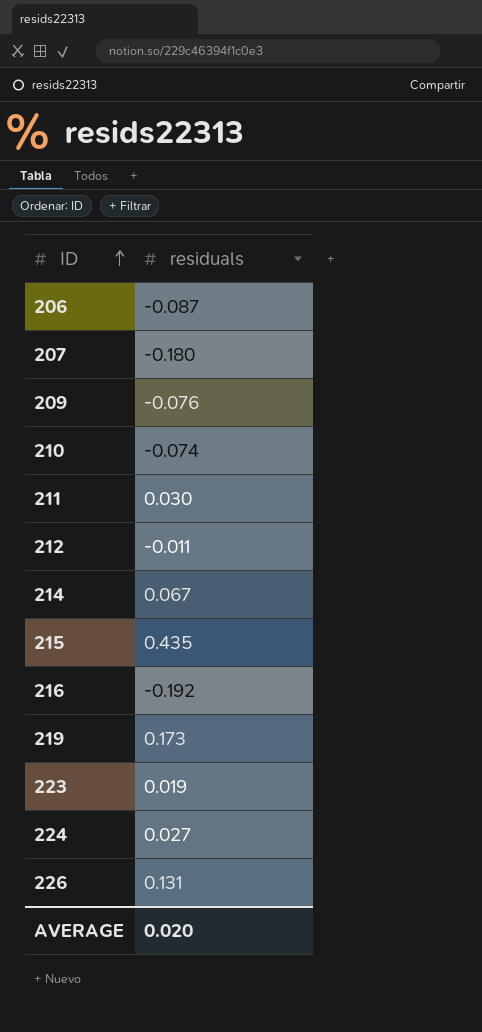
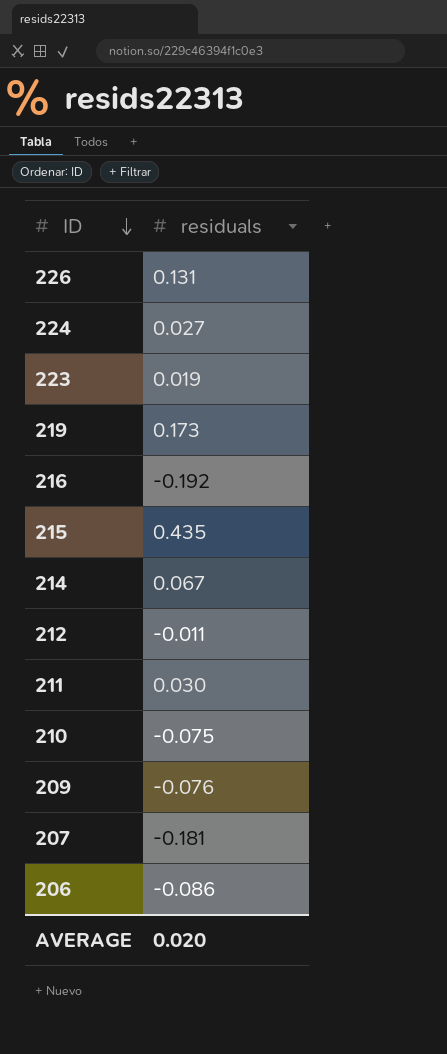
row order: ID ascending -> ID descending
210 | residuals: -0.074 -> -0.075
207 | residuals: -0.180 -> -0.181
206 | residuals: -0.087 -> -0.086

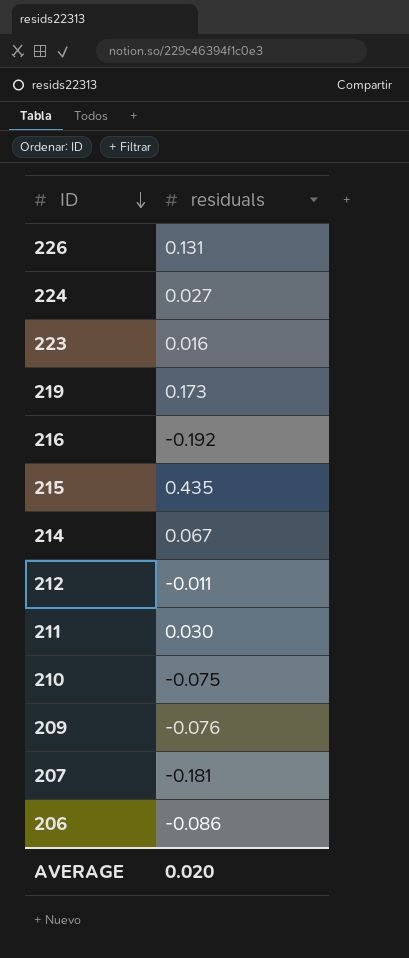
223 | residuals: 0.019 -> 0.016

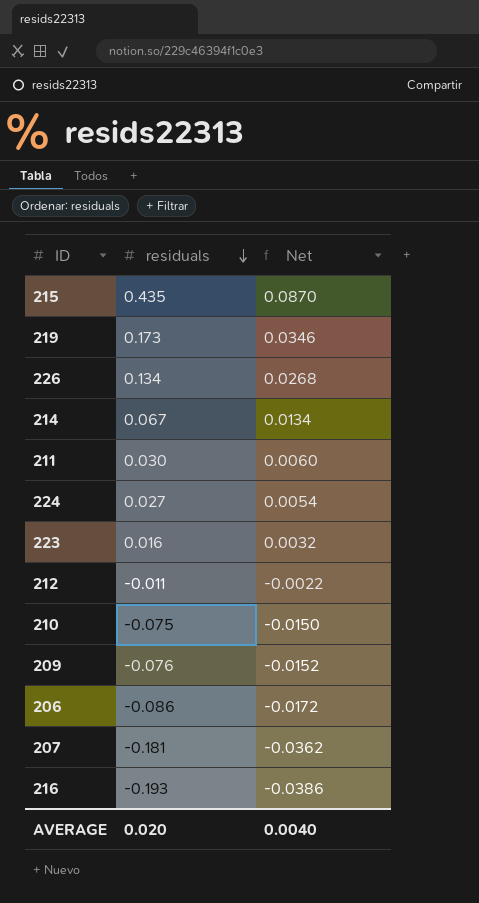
row order: ID descending -> residuals descending
column Net | formula: none -> [residuals] * 0.2
226 | residuals: 0.131 -> 0.134
216 | residuals: -0.192 -> -0.193

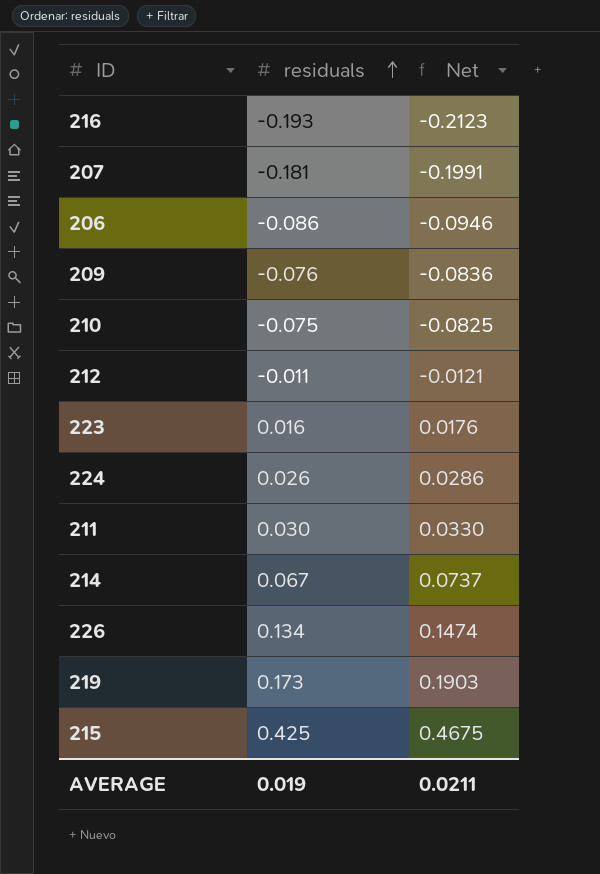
row order: residuals descending -> residuals ascending
column Net | formula: [residuals] * 0.2 -> [residuals] * 1.1
224 | residuals: 0.027 -> 0.026
215 | residuals: 0.435 -> 0.425
AVERAGE | residuals: 0.020 -> 0.019
AVERAGE | Net: 0.0040 -> 0.0211

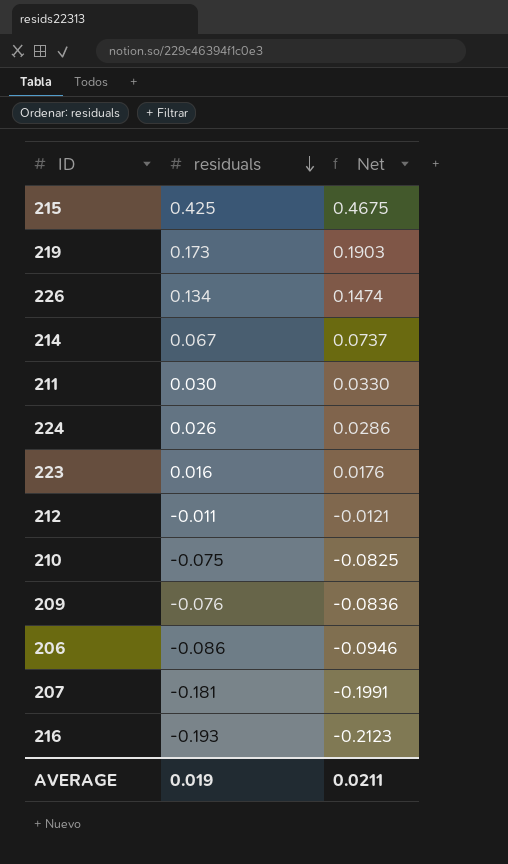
row order: residuals ascending -> residuals descending

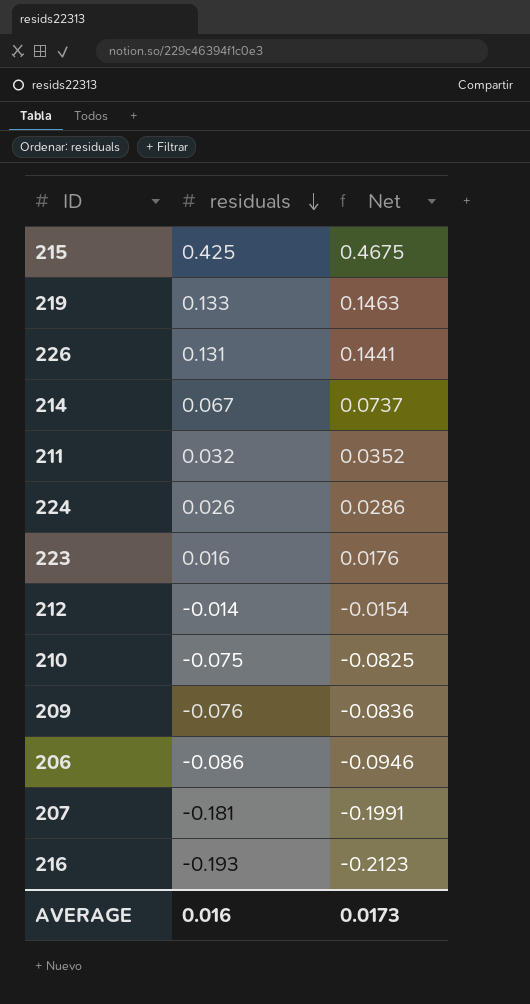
219 | residuals: 0.173 -> 0.133
219 | Net: 0.1903 -> 0.1463
226 | residuals: 0.134 -> 0.131
226 | Net: 0.1474 -> 0.1441
211 | residuals: 0.030 -> 0.032
211 | Net: 0.0330 -> 0.0352
212 | residuals: -0.011 -> -0.014
212 | Net: -0.0121 -> -0.0154
AVERAGE | residuals: 0.019 -> 0.016
AVERAGE | Net: 0.0211 -> 0.0173

